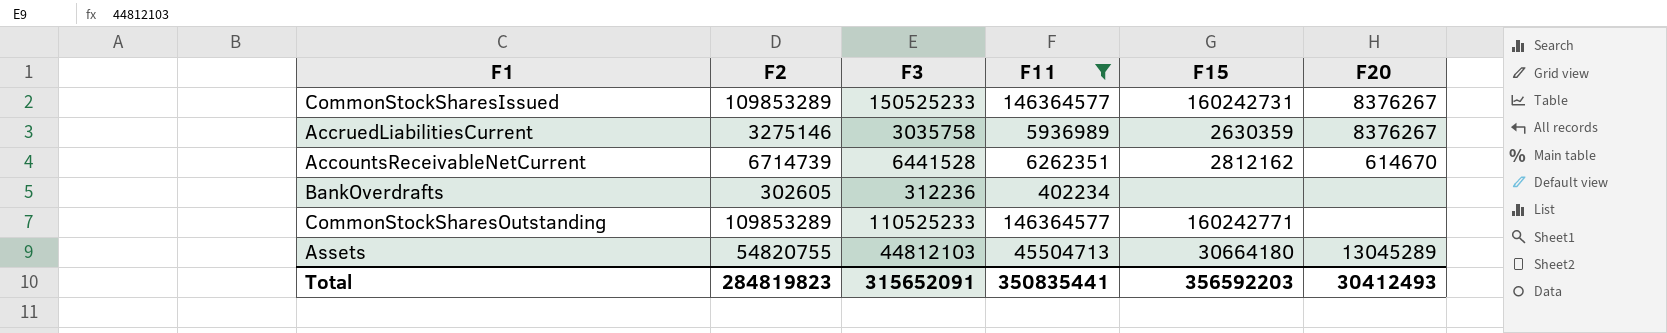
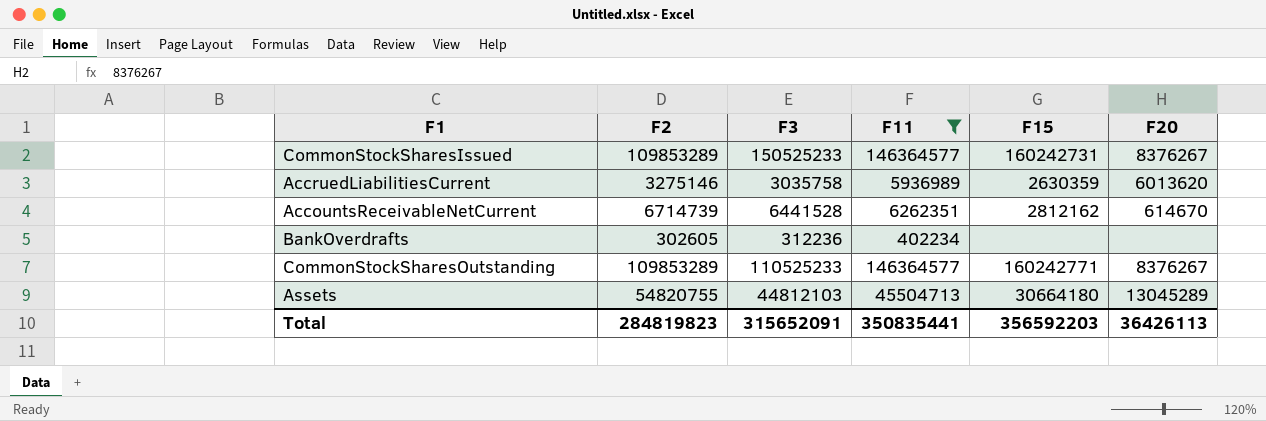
AccruedLiabilitiesCurrent | F20: 8376267 -> 6013620
CommonStockSharesOutstanding | F20: none -> 8376267
Total | F20: 30412493 -> 36426113

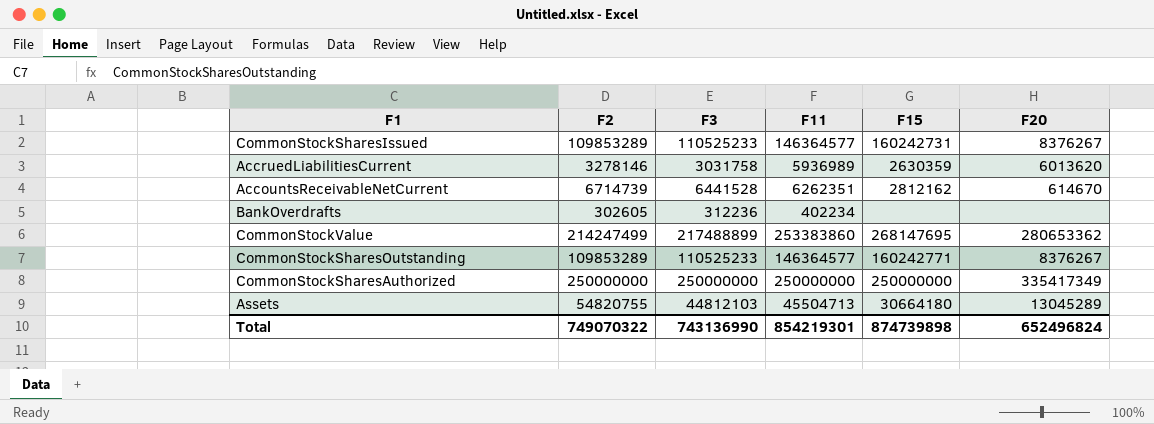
filter: F11 <= 146364577 -> none
CommonStockSharesIssued | F3: 150525233 -> 110525233
AccruedLiabilitiesCurrent | F2: 3275146 -> 3278146
AccruedLiabilitiesCurrent | F3: 3035758 -> 3031758
Total | F2: 284819823 -> 749070322
Total | F3: 315652091 -> 743136990
Total | F11: 350835441 -> 854219301
Total | F15: 356592203 -> 874739898
Total | F20: 36426113 -> 652496824

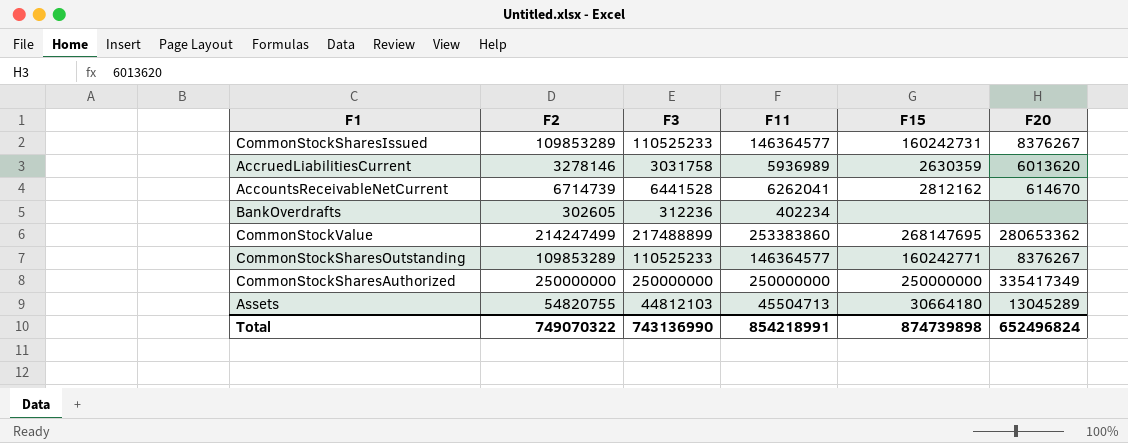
AccountsReceivableNetCurrent | F11: 6262351 -> 6262041
Total | F11: 854219301 -> 854218991

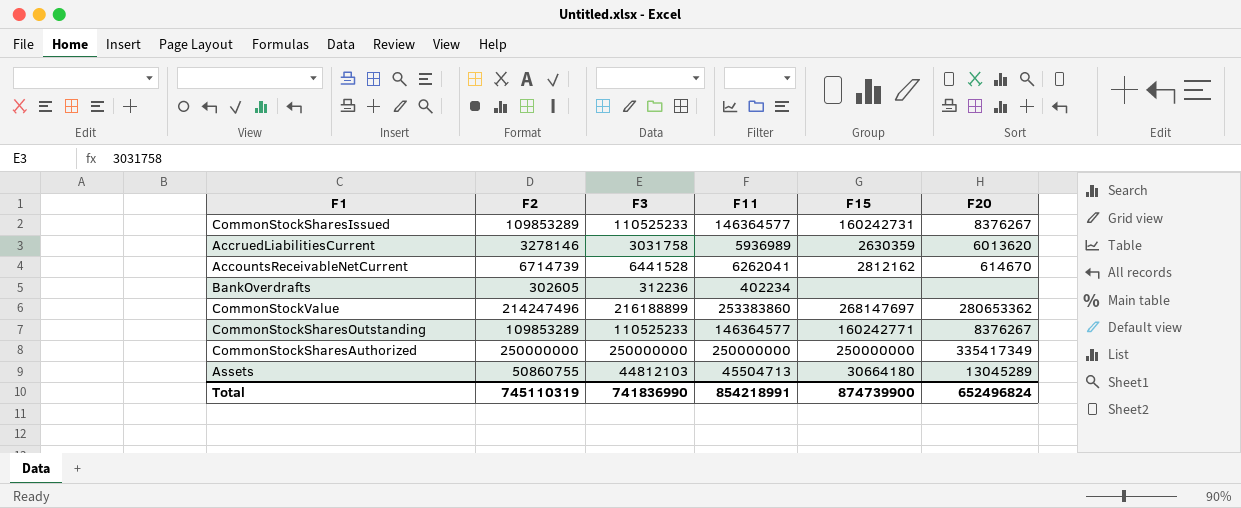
CommonStockValue | F2: 214247499 -> 214247496
CommonStockValue | F3: 217488899 -> 216188899
CommonStockValue | F15: 268147695 -> 268147697
Assets | F2: 54820755 -> 50860755
Total | F2: 749070322 -> 745110319
Total | F3: 743136990 -> 741836990
Total | F15: 874739898 -> 874739900

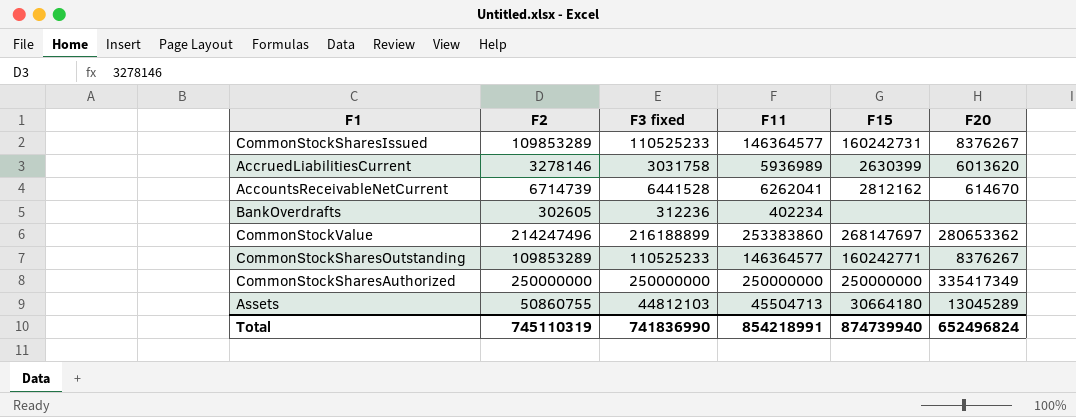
column name: F3 -> F3 fixed
AccruedLiabilitiesCurrent | F15: 2630359 -> 2630399
Total | F15: 874739900 -> 874739940

